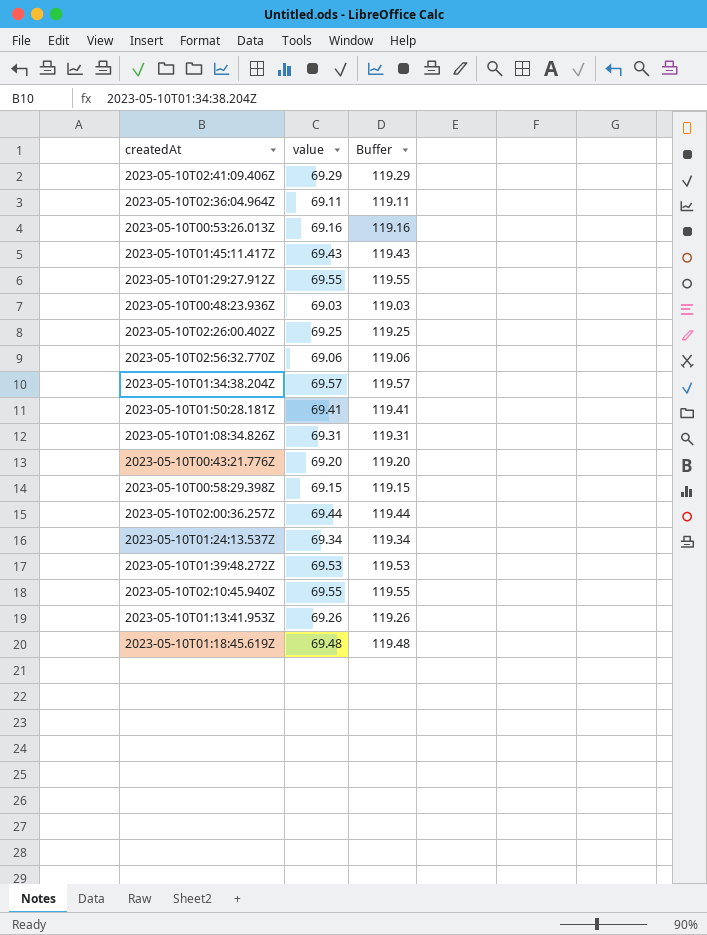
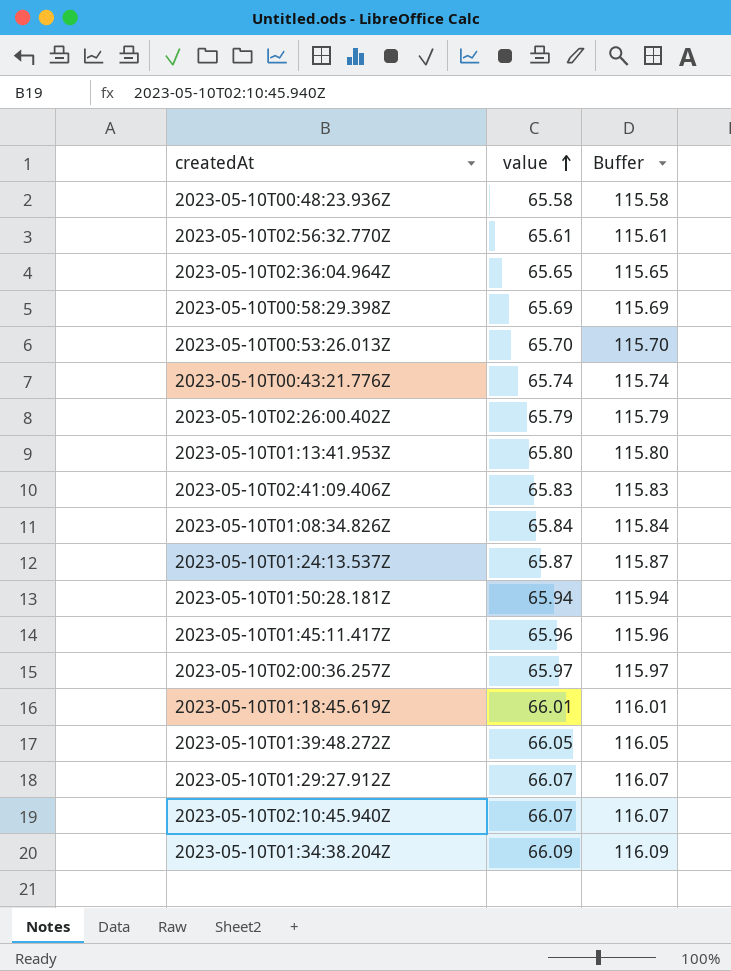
row order: none -> value ascending
2023-05-10T00:48:23.936Z | value: 69.03 -> 65.58
2023-05-10T00:48:23.936Z | Buffer: 119.03 -> 115.58
2023-05-10T02:56:32.770Z | value: 69.06 -> 65.61
2023-05-10T02:56:32.770Z | Buffer: 119.06 -> 115.61
2023-05-10T02:36:04.964Z | value: 69.11 -> 65.65
2023-05-10T02:36:04.964Z | Buffer: 119.11 -> 115.65
2023-05-10T00:58:29.398Z | value: 69.15 -> 65.69
2023-05-10T00:58:29.398Z | Buffer: 119.15 -> 115.69
2023-05-10T00:53:26.013Z | value: 69.16 -> 65.70
2023-05-10T00:53:26.013Z | Buffer: 119.16 -> 115.70
2023-05-10T00:43:21.776Z | value: 69.20 -> 65.74
2023-05-10T00:43:21.776Z | Buffer: 119.20 -> 115.74
2023-05-10T02:26:00.402Z | value: 69.25 -> 65.79
2023-05-10T02:26:00.402Z | Buffer: 119.25 -> 115.79
2023-05-10T01:13:41.953Z | value: 69.26 -> 65.80
2023-05-10T01:13:41.953Z | Buffer: 119.26 -> 115.80
2023-05-10T02:41:09.406Z | value: 69.29 -> 65.83
2023-05-10T02:41:09.406Z | Buffer: 119.29 -> 115.83
2023-05-10T01:08:34.826Z | value: 69.31 -> 65.84
2023-05-10T01:08:34.826Z | Buffer: 119.31 -> 115.84
2023-05-10T01:24:13.537Z | value: 69.34 -> 65.87
2023-05-10T01:24:13.537Z | Buffer: 119.34 -> 115.87
2023-05-10T01:50:28.181Z | value: 69.41 -> 65.94
2023-05-10T01:50:28.181Z | Buffer: 119.41 -> 115.94
2023-05-10T01:45:11.417Z | value: 69.43 -> 65.96
2023-05-10T01:45:11.417Z | Buffer: 119.43 -> 115.96
2023-05-10T02:00:36.257Z | value: 69.44 -> 65.97
2023-05-10T02:00:36.257Z | Buffer: 119.44 -> 115.97
2023-05-10T01:18:45.619Z | value: 69.48 -> 66.01
2023-05-10T01:18:45.619Z | Buffer: 119.48 -> 116.01
2023-05-10T01:39:48.272Z | value: 69.53 -> 66.05
2023-05-10T01:39:48.272Z | Buffer: 119.53 -> 116.05
2023-05-10T01:29:27.912Z | value: 69.55 -> 66.07
2023-05-10T01:29:27.912Z | Buffer: 119.55 -> 116.07
2023-05-10T02:10:45.940Z | value: 69.55 -> 66.07
2023-05-10T02:10:45.940Z | Buffer: 119.55 -> 116.07
2023-05-10T01:34:38.204Z | value: 69.57 -> 66.09
2023-05-10T01:34:38.204Z | Buffer: 119.57 -> 116.09

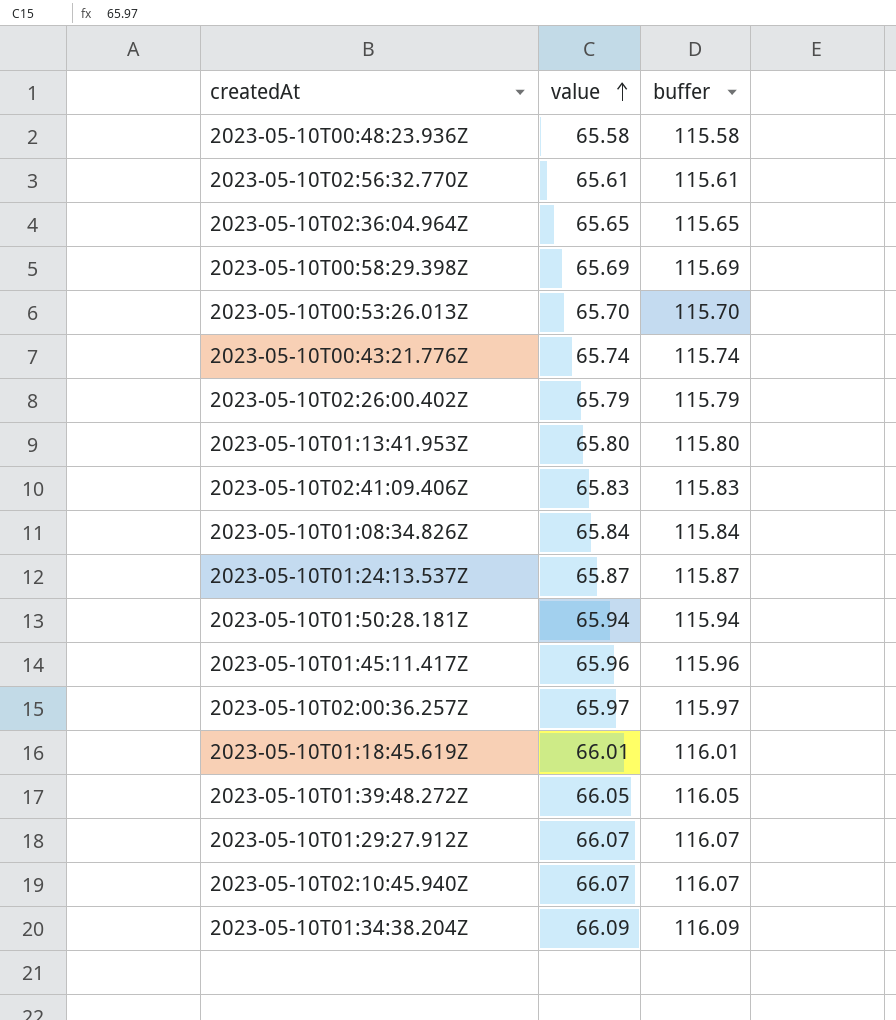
column name: Buffer -> buffer

